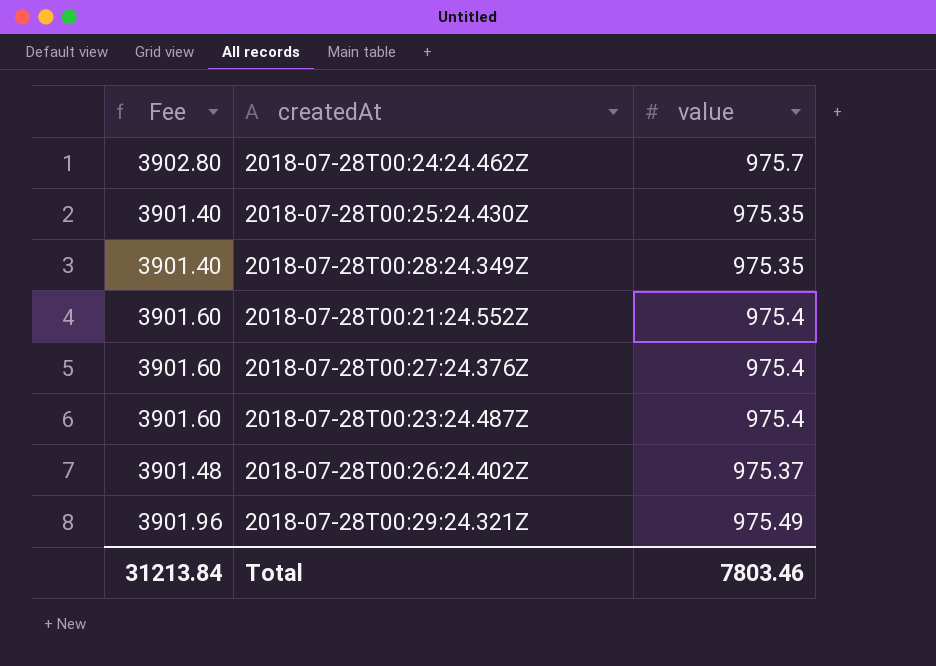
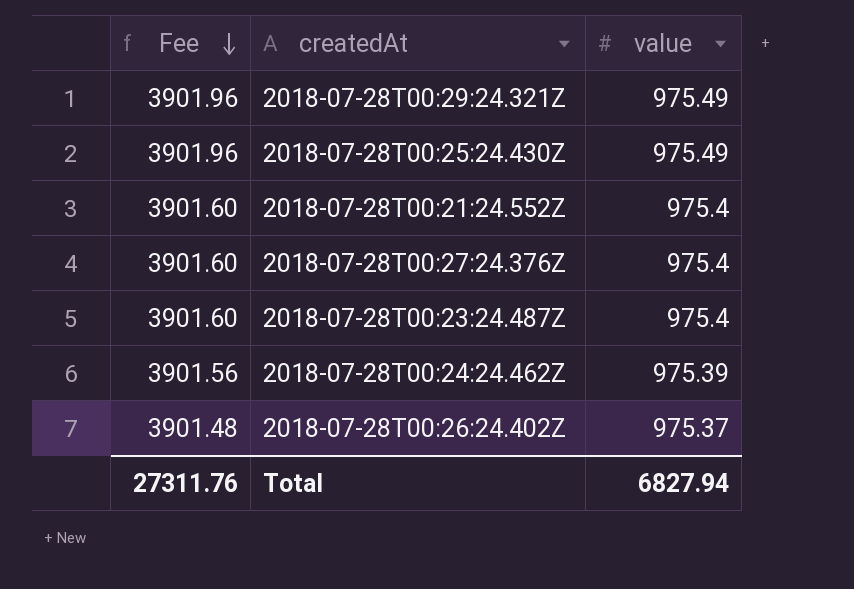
row order: none -> Fee descending
row 2018-07-28T00:28:24.349Z: 3901.40 | 975.35 -> none
2018-07-28T00:25:24.430Z | Fee: 3901.40 -> 3901.96
2018-07-28T00:25:24.430Z | value: 975.35 -> 975.49
2018-07-28T00:24:24.462Z | Fee: 3902.80 -> 3901.56
2018-07-28T00:24:24.462Z | value: 975.7 -> 975.39
Total | Fee: 31213.84 -> 27311.76
Total | value: 7803.46 -> 6827.94

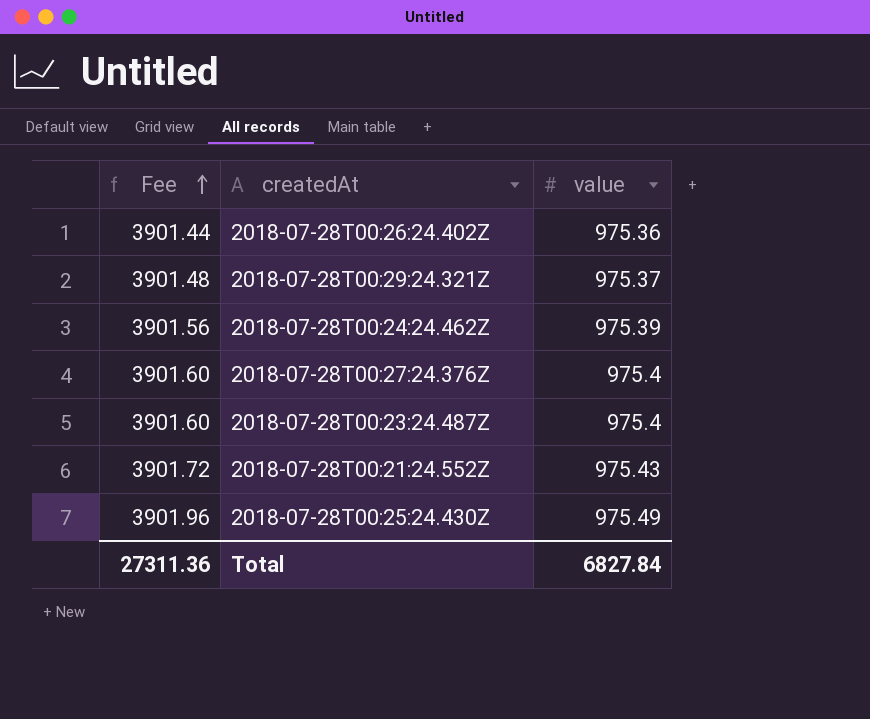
row order: Fee descending -> Fee ascending
2018-07-28T00:26:24.402Z | Fee: 3901.48 -> 3901.44
2018-07-28T00:26:24.402Z | value: 975.37 -> 975.36
2018-07-28T00:29:24.321Z | Fee: 3901.96 -> 3901.48
2018-07-28T00:29:24.321Z | value: 975.49 -> 975.37
2018-07-28T00:21:24.552Z | Fee: 3901.60 -> 3901.72
2018-07-28T00:21:24.552Z | value: 975.4 -> 975.43
Total | Fee: 27311.76 -> 27311.36
Total | value: 6827.94 -> 6827.84

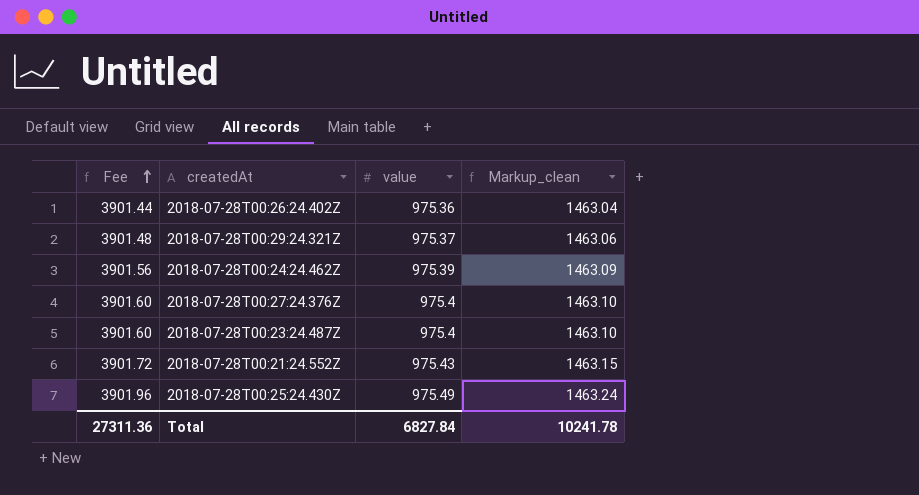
column Markup_clean | formula: none -> [value] * 1.5

